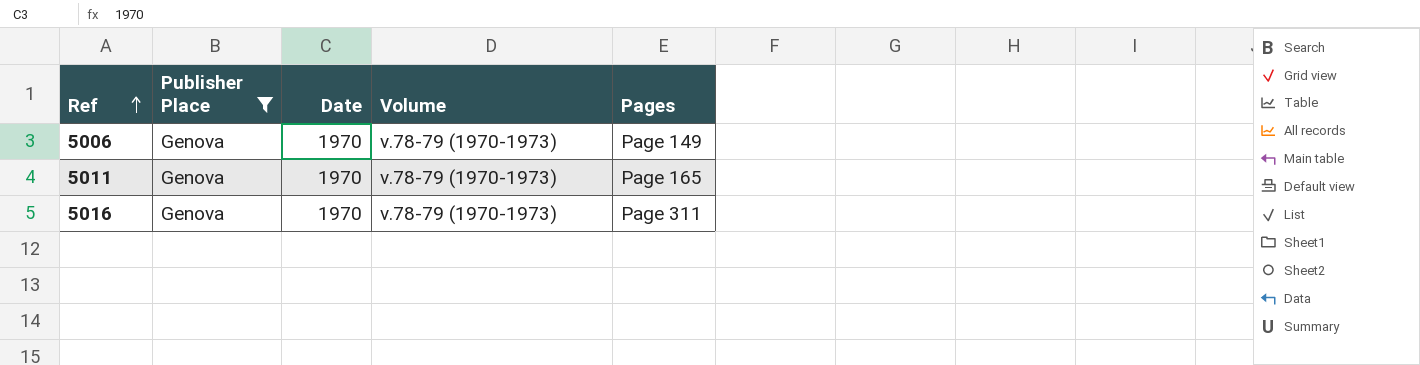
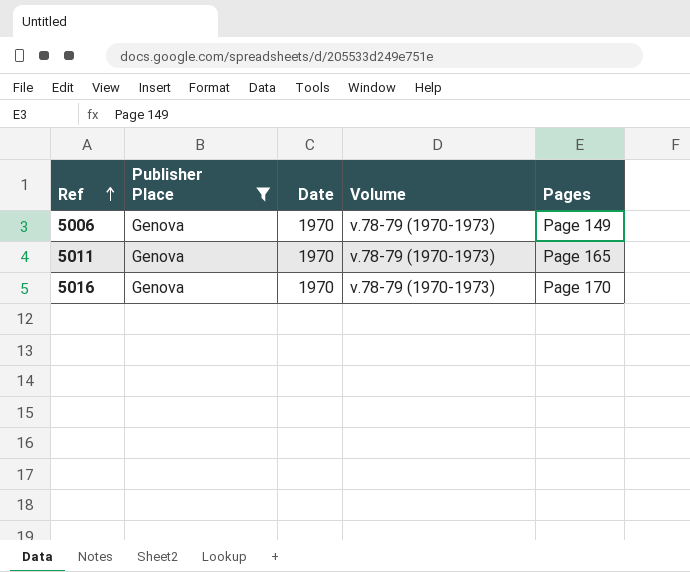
5016 | Pages: Page 311 -> Page 170

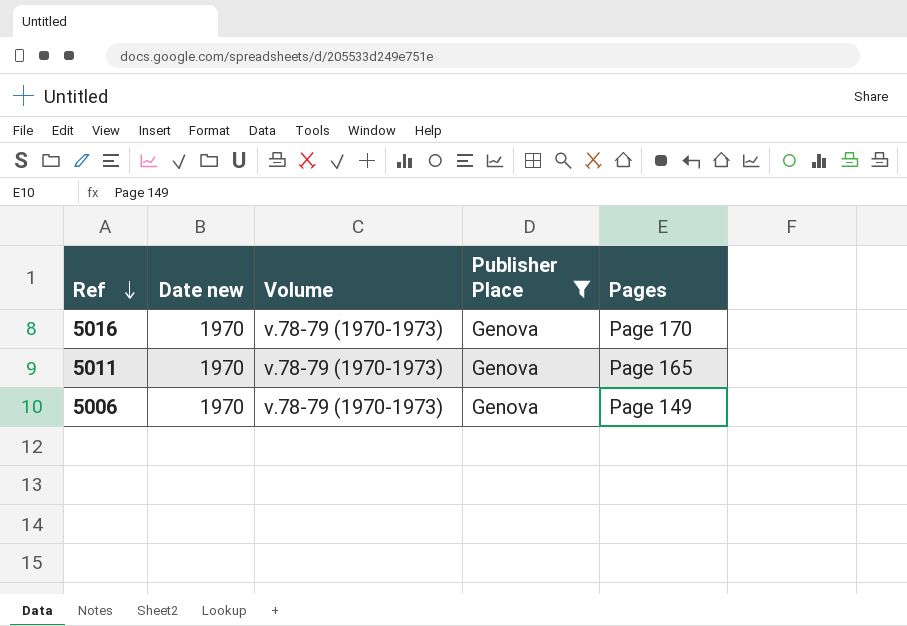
row order: Ref ascending -> Ref descending
column name: Date -> Date new
column Publisher Place | position: 2 -> 4

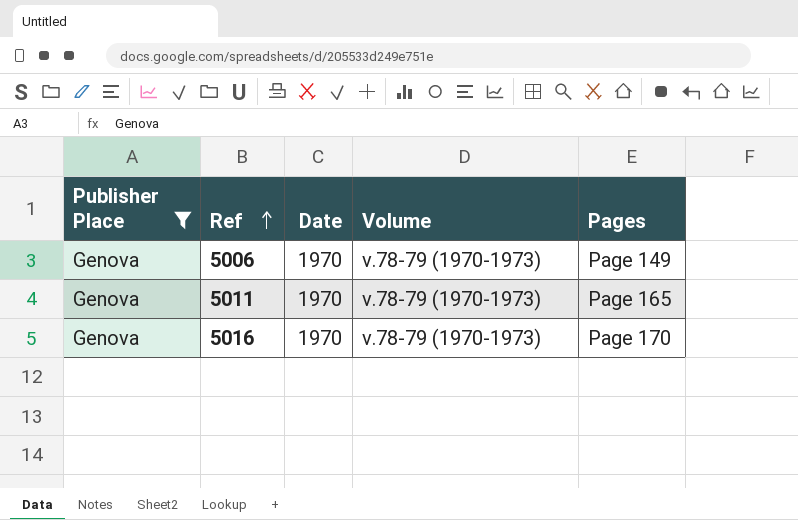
row order: Ref descending -> Ref ascending
column Publisher Place | position: 4 -> 1
column name: Date new -> Date

